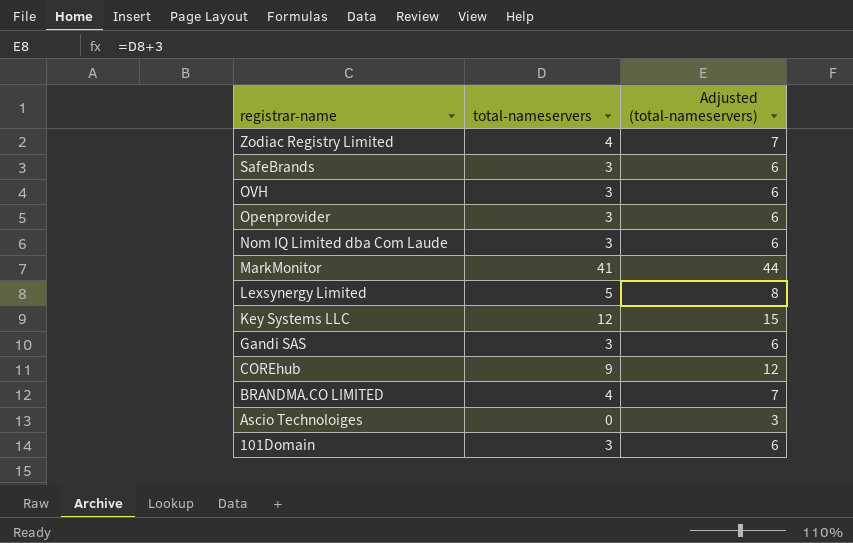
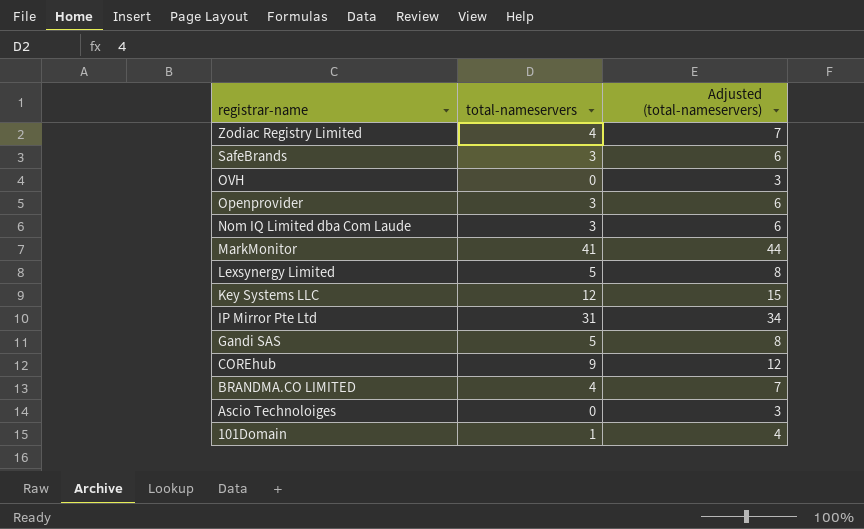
OVH | total-nameservers: 3 -> 0
OVH | Adjusted (total-nameservers): 6 -> 3
row IP Mirror Pte Ltd: none -> 31 | 34
Gandi SAS | total-nameservers: 3 -> 5
Gandi SAS | Adjusted (total-nameservers): 6 -> 8
101Domain | total-nameservers: 3 -> 1
101Domain | Adjusted (total-nameservers): 6 -> 4

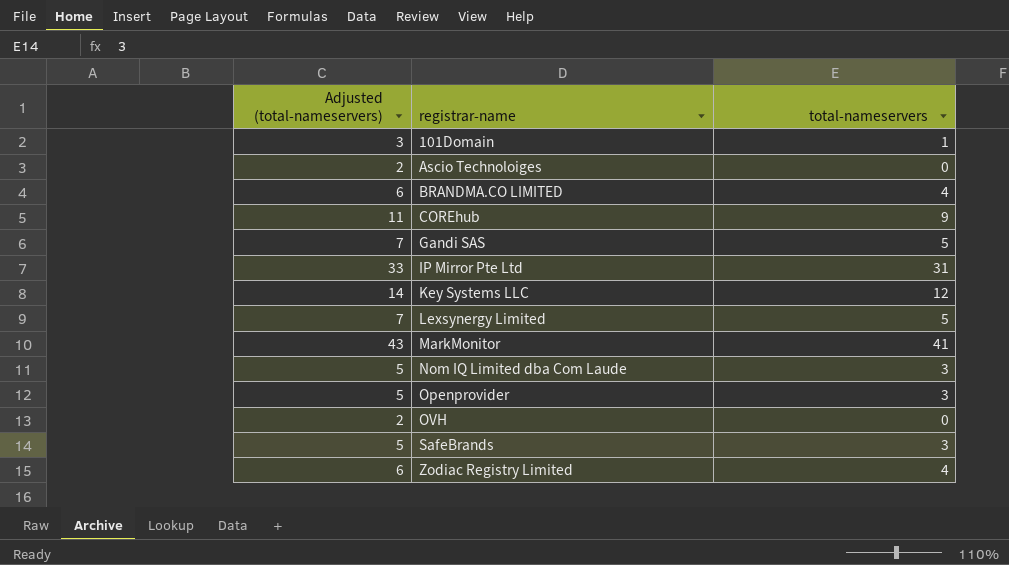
row order: registrar-name descending -> registrar-name ascending
column Adjusted (total-nameservers) | formula: [total-nameservers] + 3 -> [total-nameservers] + 2
column Adjusted (total-nameservers) | position: 3 -> 1

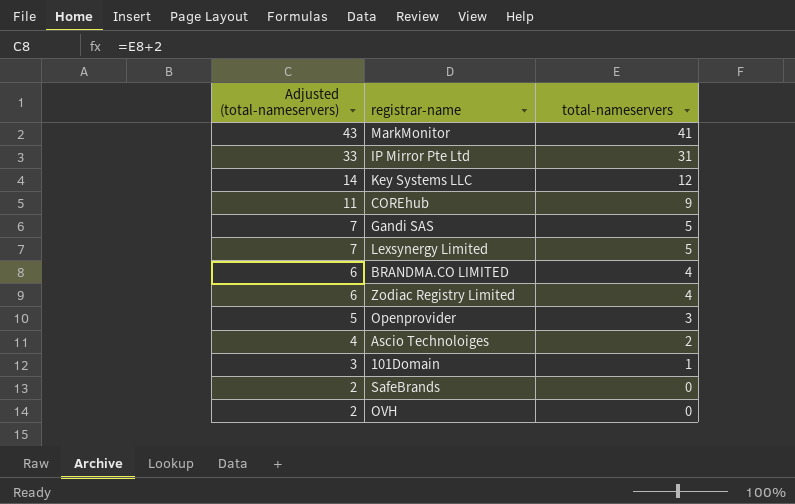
row order: registrar-name ascending -> Adjusted (total-nameservers) descending
row Nom IQ Limited dba Com Laude: 5 | 3 -> none
Ascio Technoloiges | Adjusted (total-nameservers): 2 -> 4
Ascio Technoloiges | total-nameservers: 0 -> 2
SafeBrands | Adjusted (total-nameservers): 5 -> 2
SafeBrands | total-nameservers: 3 -> 0

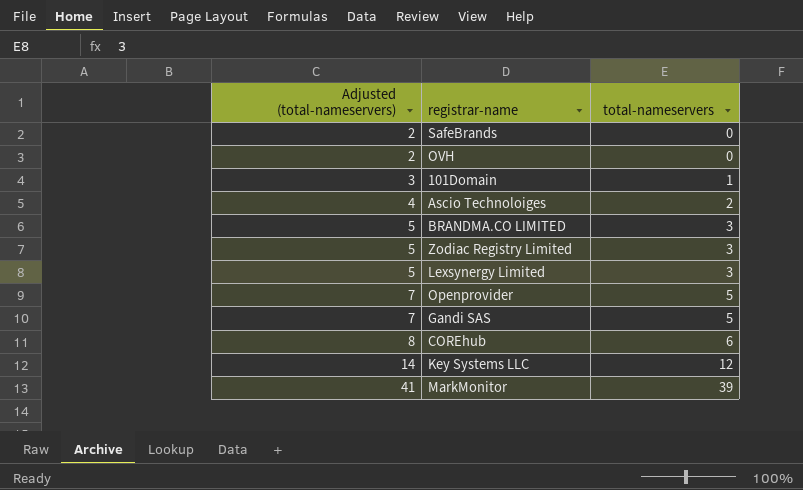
row order: Adjusted (total-nameservers) descending -> Adjusted (total-nameservers) ascending
row IP Mirror Pte Ltd: 33 | 31 -> none
BRANDMA.CO LIMITED | Adjusted (total-nameservers): 6 -> 5
BRANDMA.CO LIMITED | total-nameservers: 4 -> 3
Zodiac Registry Limited | Adjusted (total-nameservers): 6 -> 5
Zodiac Registry Limited | total-nameservers: 4 -> 3
Lexsynergy Limited | Adjusted (total-nameservers): 7 -> 5
Lexsynergy Limited | total-nameservers: 5 -> 3
Openprovider | Adjusted (total-nameservers): 5 -> 7
Openprovider | total-nameservers: 3 -> 5
COREhub | Adjusted (total-nameservers): 11 -> 8
COREhub | total-nameservers: 9 -> 6
MarkMonitor | Adjusted (total-nameservers): 43 -> 41
MarkMonitor | total-nameservers: 41 -> 39

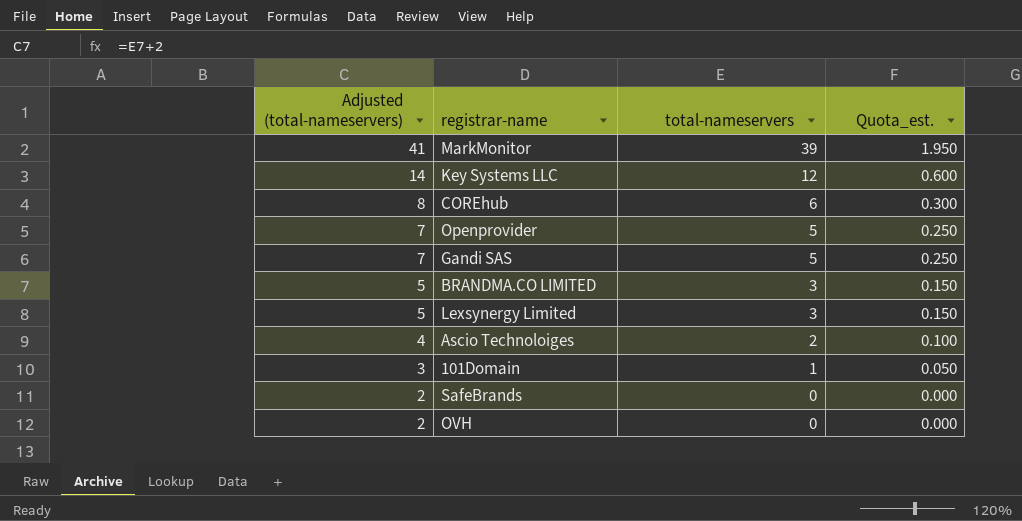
row order: Adjusted (total-nameservers) ascending -> Adjusted (total-nameservers) descending
column Quota_est. | formula: none -> [total-nameservers] * 0.05
row Zodiac Registry Limited: 5 | 3 -> none

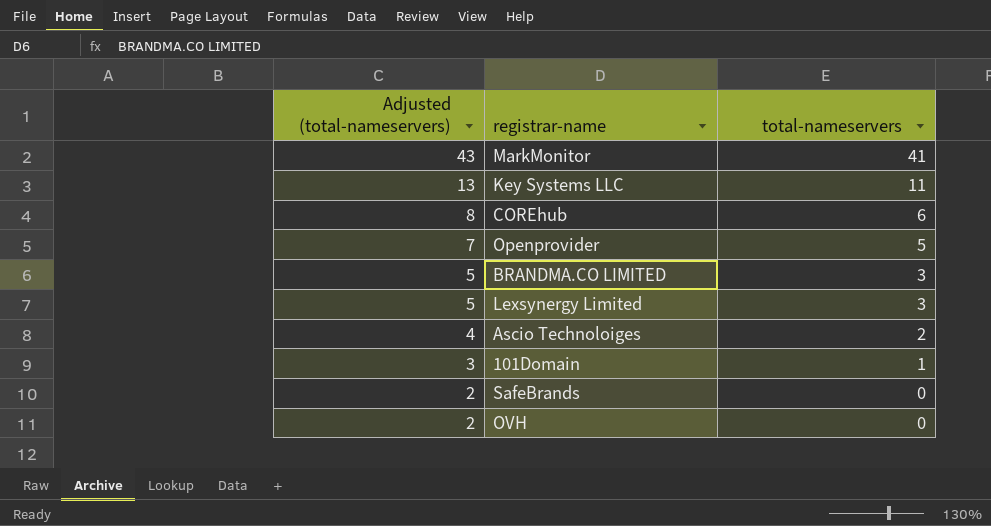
column Quota_est. | formula: [total-nameservers] * 0.05 -> none
row Gandi SAS: 7 | 5 | 0.250 -> none
MarkMonitor | Adjusted (total-nameservers): 41 -> 43
MarkMonitor | total-nameservers: 39 -> 41
Key Systems LLC | Adjusted (total-nameservers): 14 -> 13
Key Systems LLC | total-nameservers: 12 -> 11

